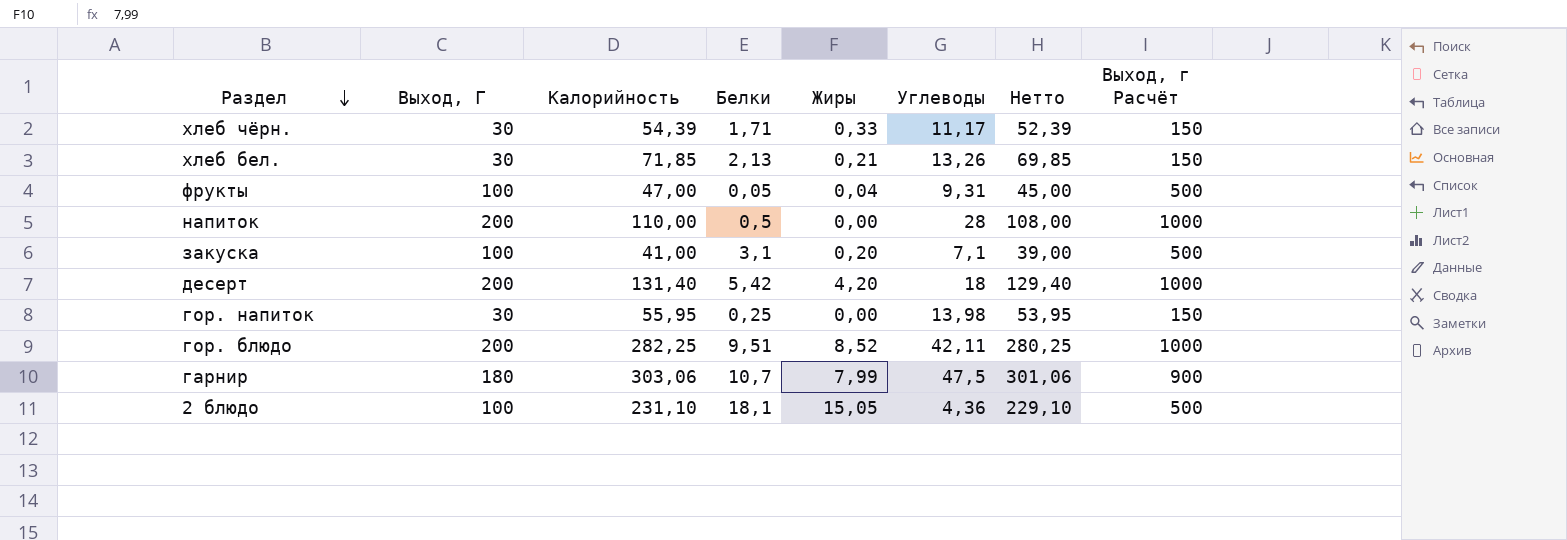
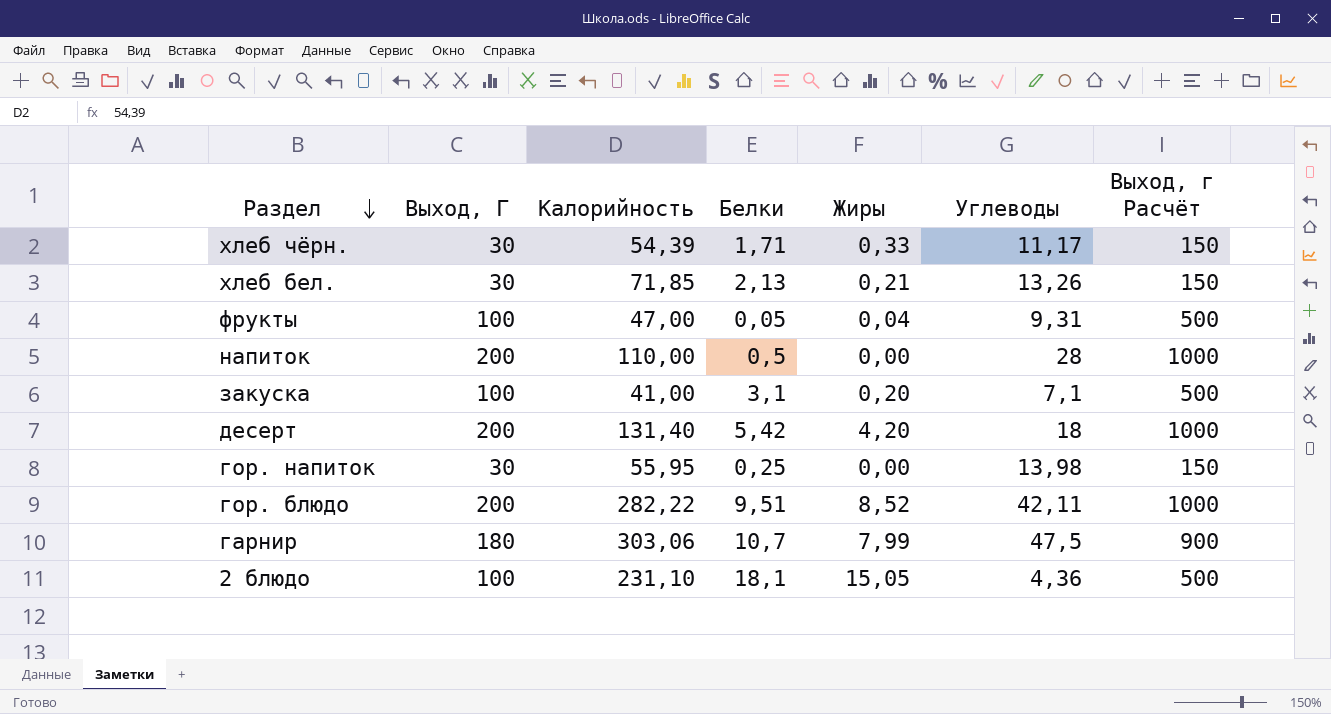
column Нетто | formula: [Калорийность] - 2 -> none
гор. блюдо | Калорийность: 282,25 -> 282,22

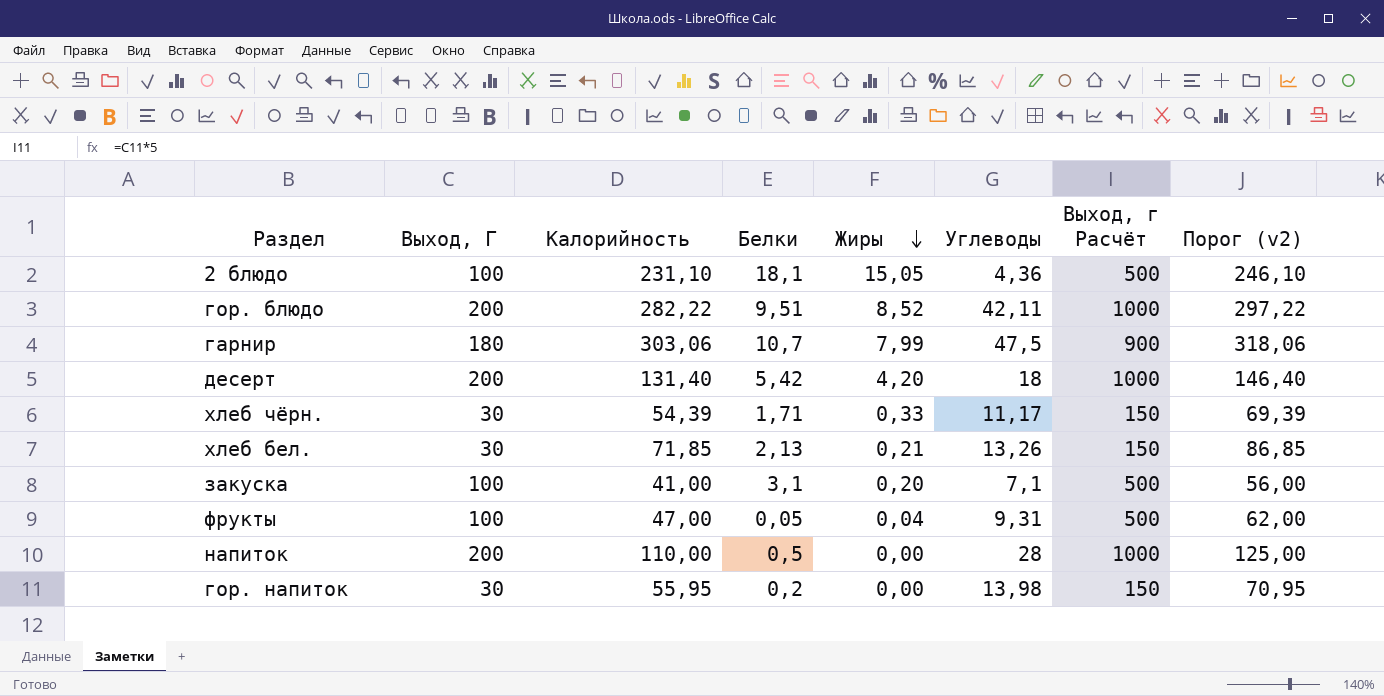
row order: Раздел descending -> Жиры descending
column Порог (v2) | formula: none -> [Калорийность] + 15
гор. напиток | Белки: 0,25 -> 0,2

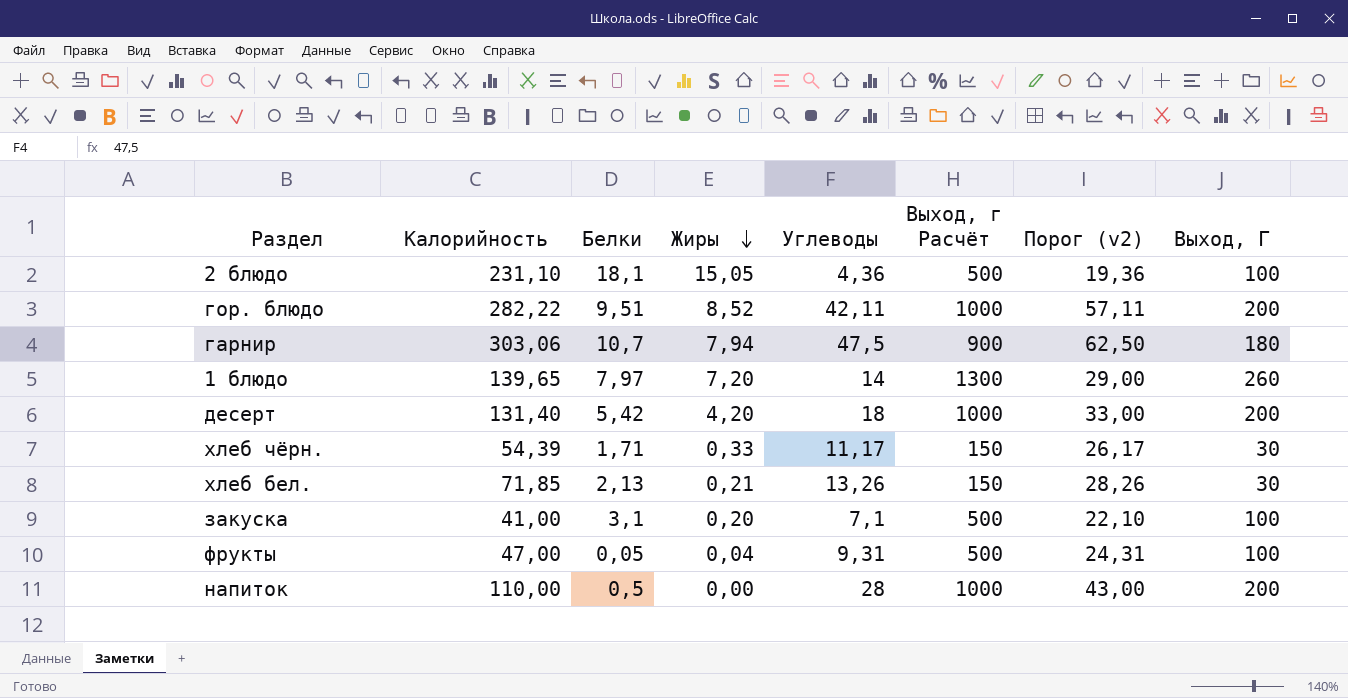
column Порог (v2) | formula: [Калорийность] + 15 -> [Углеводы] + 15
column Выход, Г | position: 2 -> 8
row гор. напиток: 30 | 55,95 | 0,2 | 0,00 | 13,98 | 150 | 70,95 -> none
гарнир | Жиры: 7,99 -> 7,94
row 1 блюдо: none -> 139,65 | 7,97 | 7,20 | 14 | 1300 | 29,00 | 260

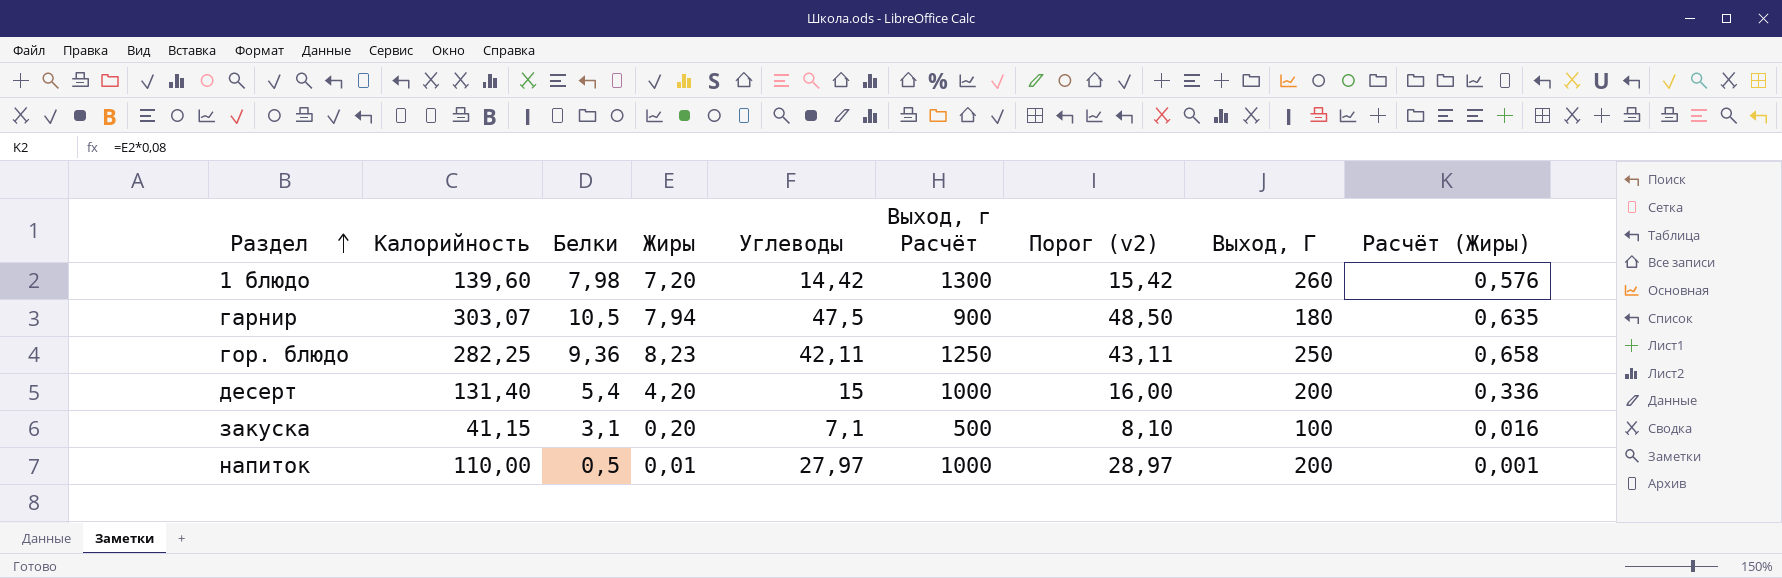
row order: Жиры descending -> Раздел ascending
column Порог (v2) | formula: [Углеводы] + 15 -> [Углеводы] + 1
column Расчёт (Жиры) | formula: none -> [Жиры] * 0,08
row 2 блюдо: 231,10 | 18,1 | 15,05 | 4,36 | 500 | 19,36 | 100 -> none
row хлеб чёрн.: 54,39 | 1,71 | 0,33 | 11,17 | 150 | 26,17 | 30 -> none
row хлеб бел.: 71,85 | 2,13 | 0,21 | 13,26 | 150 | 28,26 | 30 -> none
row фрукты: 47,00 | 0,05 | 0,04 | 9,31 | 500 | 24,31 | 100 -> none
1 блюдо | Калорийность: 139,65 -> 139,60
1 блюдо | Белки: 7,97 -> 7,98
1 блюдо | Углеводы: 14 -> 14,42
гарнир | Калорийность: 303,06 -> 303,07
гарнир | Белки: 10,7 -> 10,5
гор. блюдо | Калорийность: 282,22 -> 282,25
гор. блюдо | Белки: 9,51 -> 9,36
гор. блюдо | Жиры: 8,52 -> 8,23
гор. блюдо | Выход, г Расчёт: 1000 -> 1250
гор. блюдо | Выход, Г: 200 -> 250
десерт | Белки: 5,42 -> 5,4
десерт | Углеводы: 18 -> 15
закуска | Калорийность: 41,00 -> 41,15
напиток | Жиры: 0,00 -> 0,01
напиток | Углеводы: 28 -> 27,97

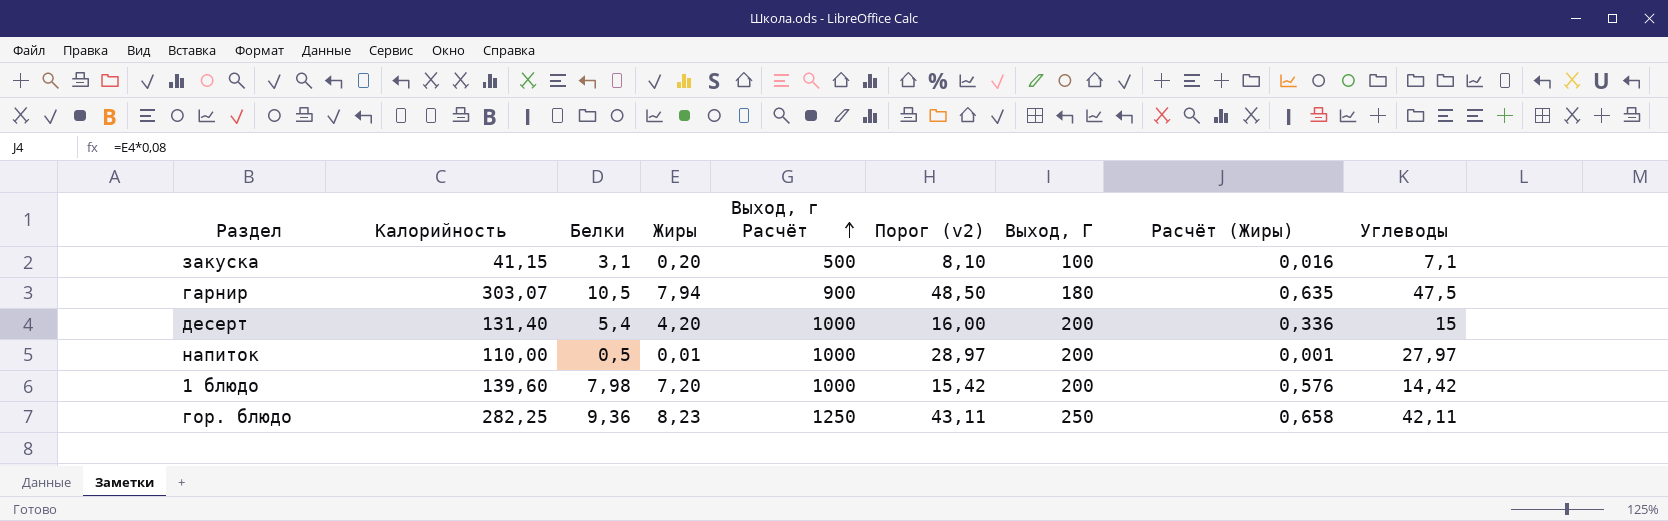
row order: Раздел ascending -> Выход, г Расчёт ascending
column Углеводы | position: 5 -> 9
1 блюдо | Выход, г Расчёт: 1300 -> 1000
1 блюдо | Выход, Г: 260 -> 200

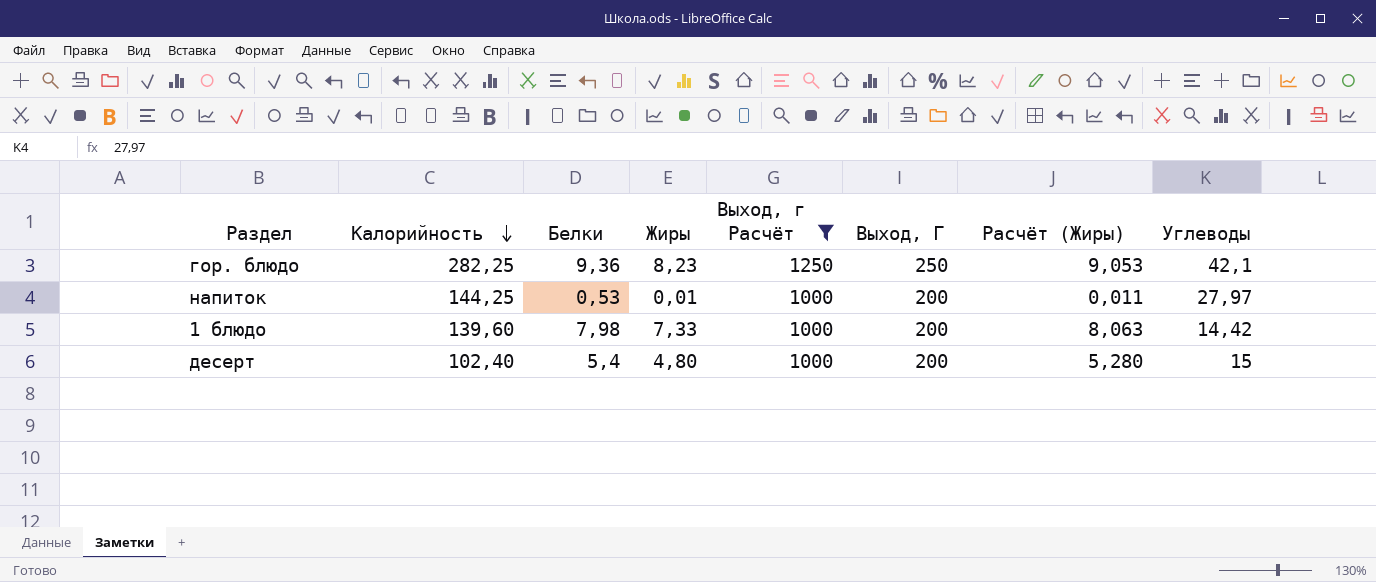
filter: none -> Выход, г Расчёт >= 1000
row order: Выход, г Расчёт ascending -> Калорийность descending
column Порог (v2) | formula: [Углеводы] + 1 -> none
column Расчёт (Жиры) | formula: [Жиры] * 0,08 -> [Жиры] * 1,1
гор. блюдо | Углеводы: 42,11 -> 42,1
напиток | Калорийность: 110,00 -> 144,25
напиток | Белки: 0,5 -> 0,53
1 блюдо | Жиры: 7,20 -> 7,33
десерт | Калорийность: 131,40 -> 102,40
десерт | Жиры: 4,20 -> 4,80

